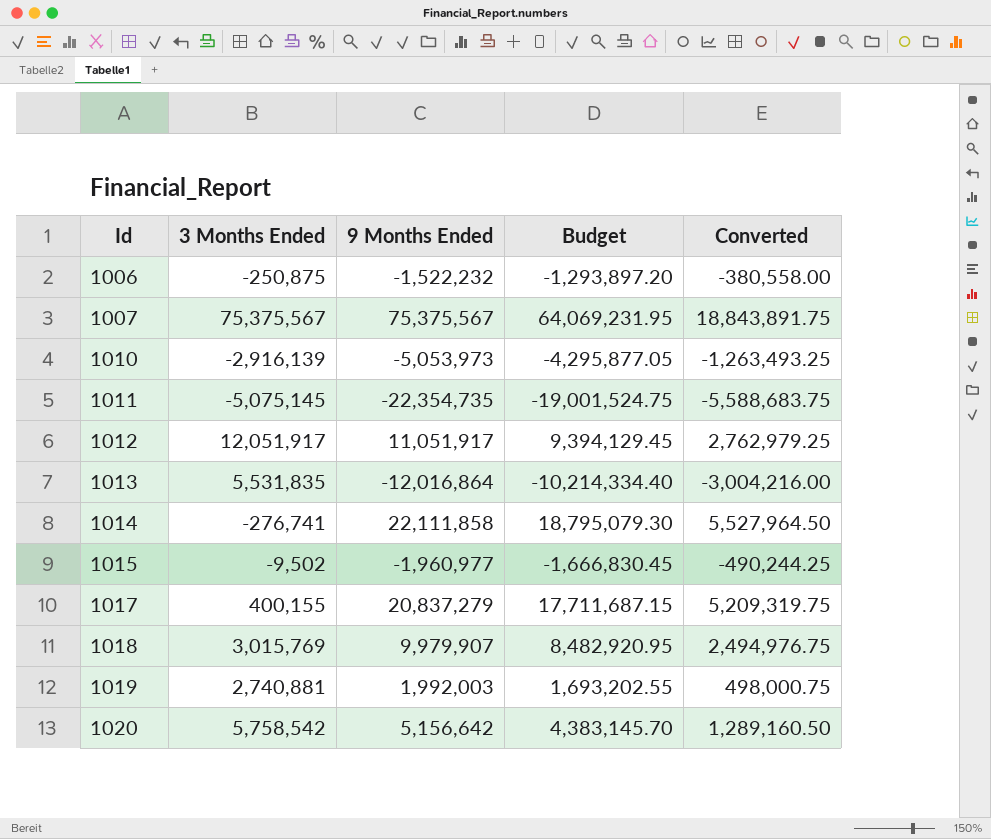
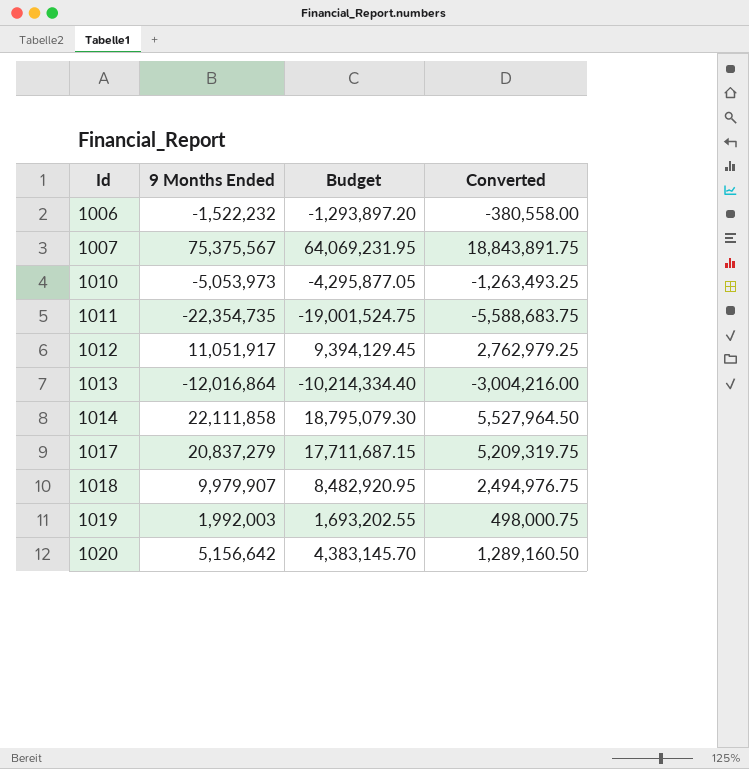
column 3 Months Ended | position: 2 -> none
row 1015: -9,502 | -1,960,977 | -1,666,830.45 | -490,244.25 -> none

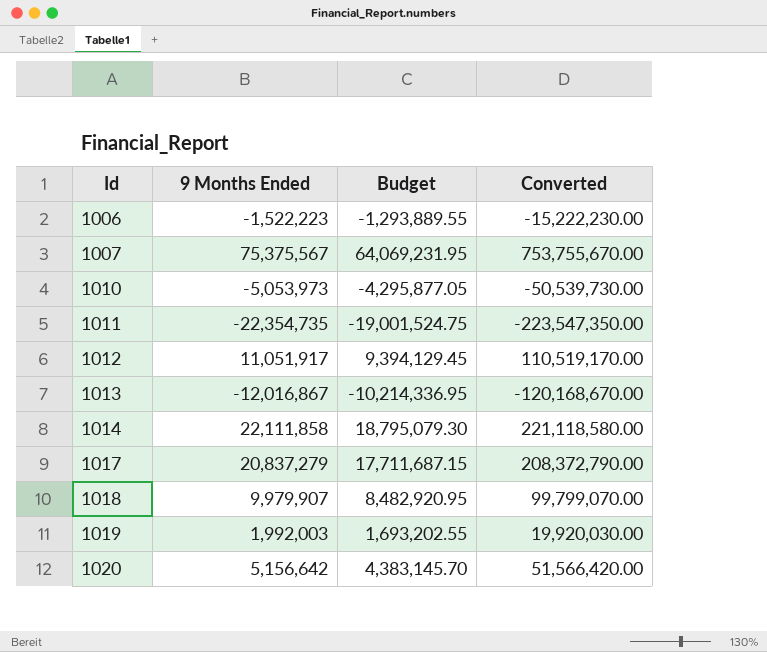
column Converted | formula: [9 Months Ended] * 0.25 -> [9 Months Ended] * 10
1006 | 9 Months Ended: -1,522,232 -> -1,522,223
1006 | Budget: -1,293,897.20 -> -1,293,889.55
1013 | 9 Months Ended: -12,016,864 -> -12,016,867
1013 | Budget: -10,214,334.40 -> -10,214,336.95

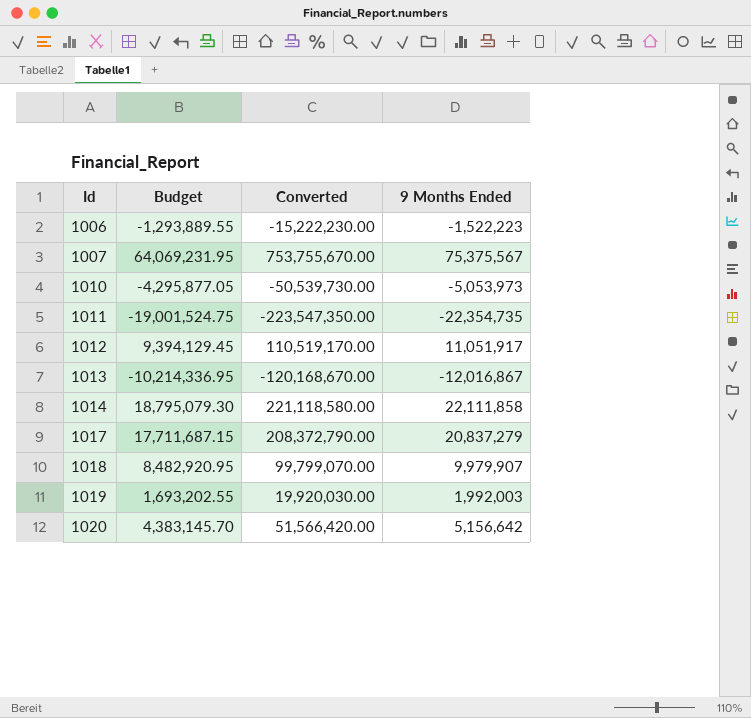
column 9 Months Ended | position: 2 -> 4

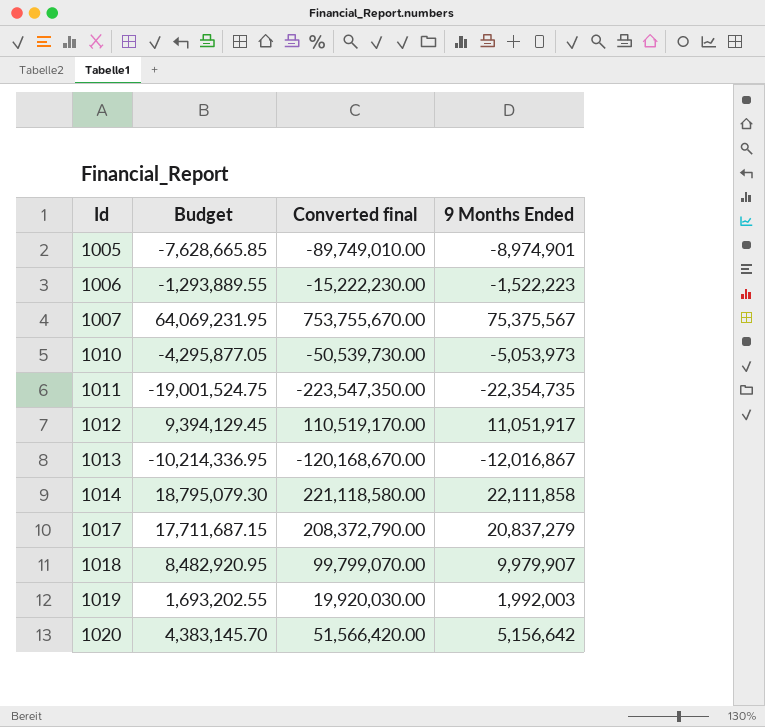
column name: Converted -> Converted final
row 1005: none -> -7,628,665.85 | -89,749,010.00 | -8,974,901

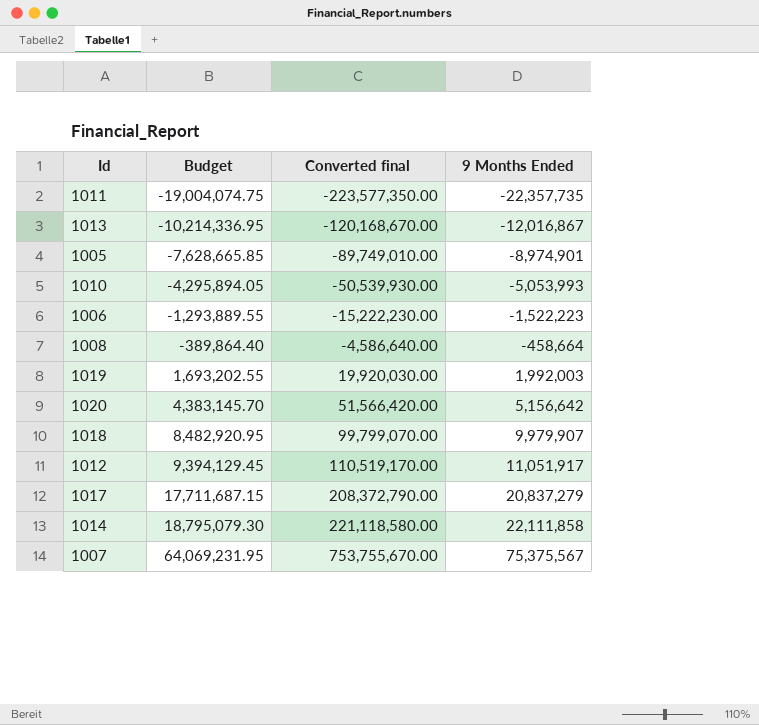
row order: Id ascending -> Budget ascending
1011 | Budget: -19,001,524.75 -> -19,004,074.75
1011 | Converted final: -223,547,350.00 -> -223,577,350.00
1011 | 9 Months Ended: -22,354,735 -> -22,357,735
1010 | Budget: -4,295,877.05 -> -4,295,894.05
1010 | Converted final: -50,539,730.00 -> -50,539,930.00
1010 | 9 Months Ended: -5,053,973 -> -5,053,993
row 1008: none -> -389,864.40 | -4,586,640.00 | -458,664

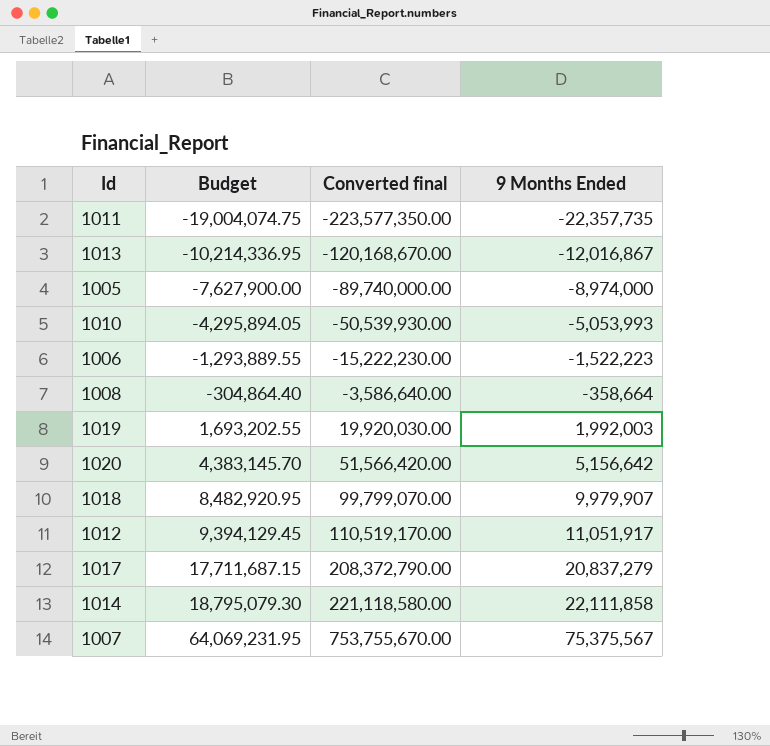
1005 | Budget: -7,628,665.85 -> -7,627,900.00
1005 | Converted final: -89,749,010.00 -> -89,740,000.00
1005 | 9 Months Ended: -8,974,901 -> -8,974,000
1008 | Budget: -389,864.40 -> -304,864.40
1008 | Converted final: -4,586,640.00 -> -3,586,640.00
1008 | 9 Months Ended: -458,664 -> -358,664

